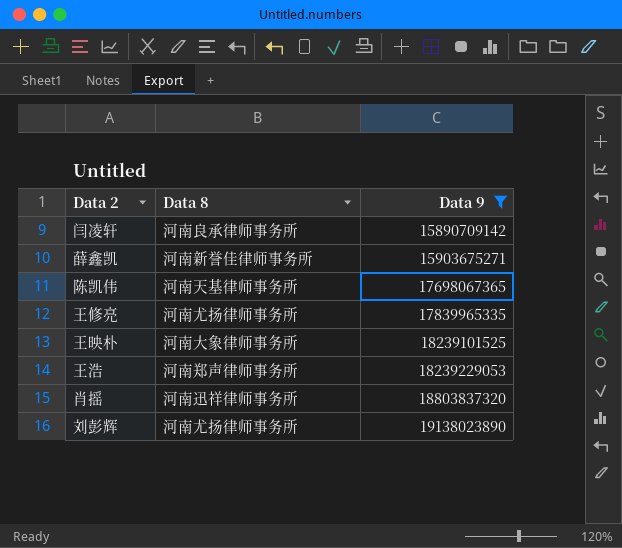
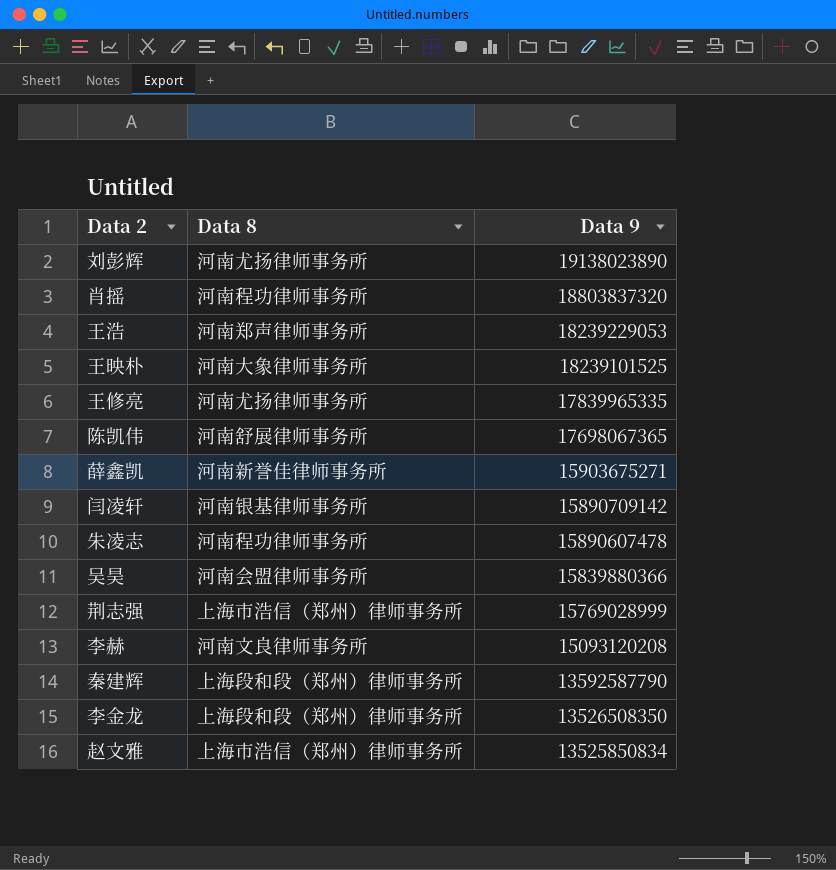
filter: Data 9 >= 15890709142 -> none
row order: Data 9 ascending -> Data 9 descending
肖摇 | Data 8: 河南迅祥律师事务所 -> 河南程功律师事务所
陈凯伟 | Data 8: 河南天基律师事务所 -> 河南舒展律师事务所
闫凌轩 | Data 8: 河南良承律师事务所 -> 河南银基律师事务所

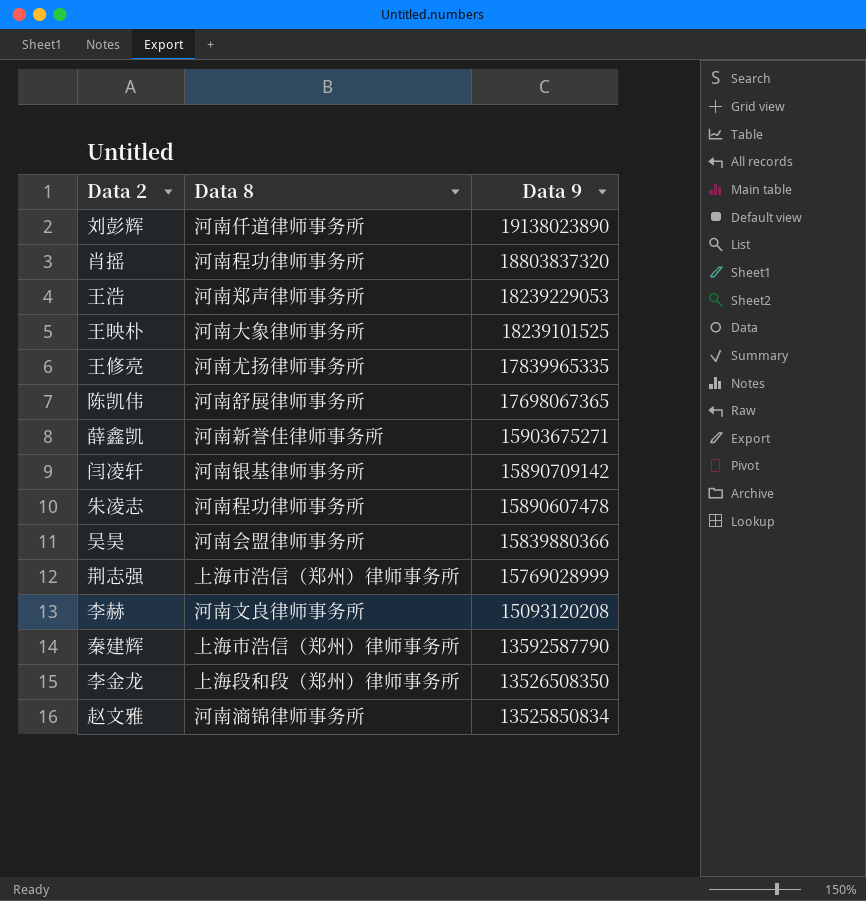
刘彭辉 | Data 8: 河南尤扬律师事务所 -> 河南仟道律师事务所
秦建辉 | Data 8: 上海段和段（郑州）律师事务所 -> 上海市浩信（郑州）律师事务所
赵文雅 | Data 8: 上海市浩信（郑州）律师事务所 -> 河南滳锦律师事务所

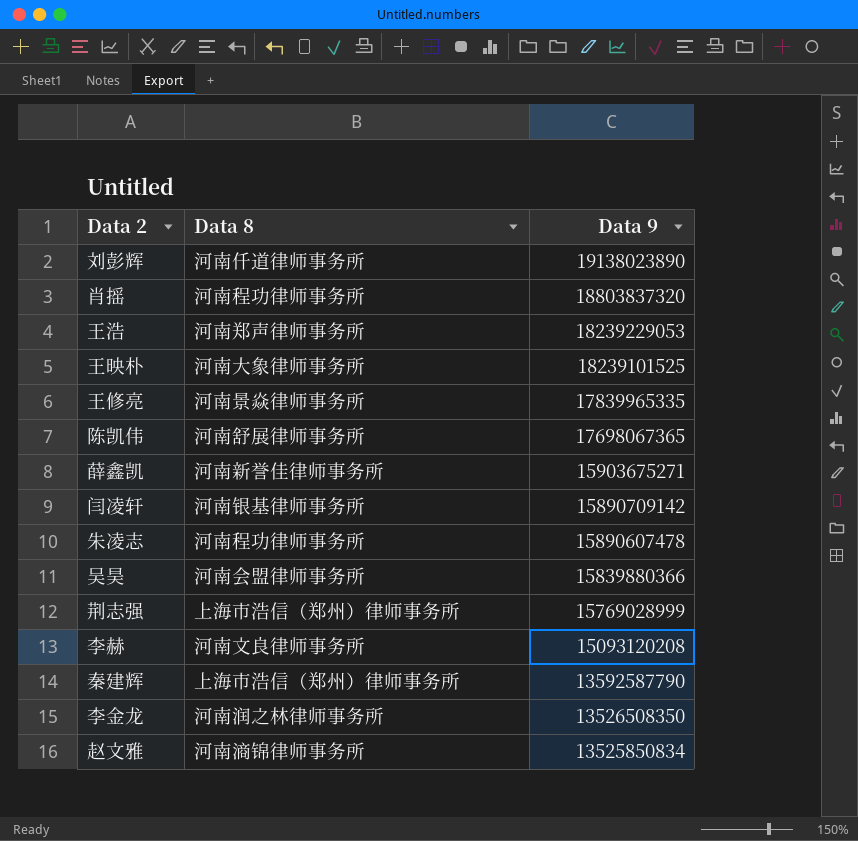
王修亮 | Data 8: 河南尤扬律师事务所 -> 河南景焱律师事务所
李金龙 | Data 8: 上海段和段（郑州）律师事务所 -> 河南润之林律师事务所

